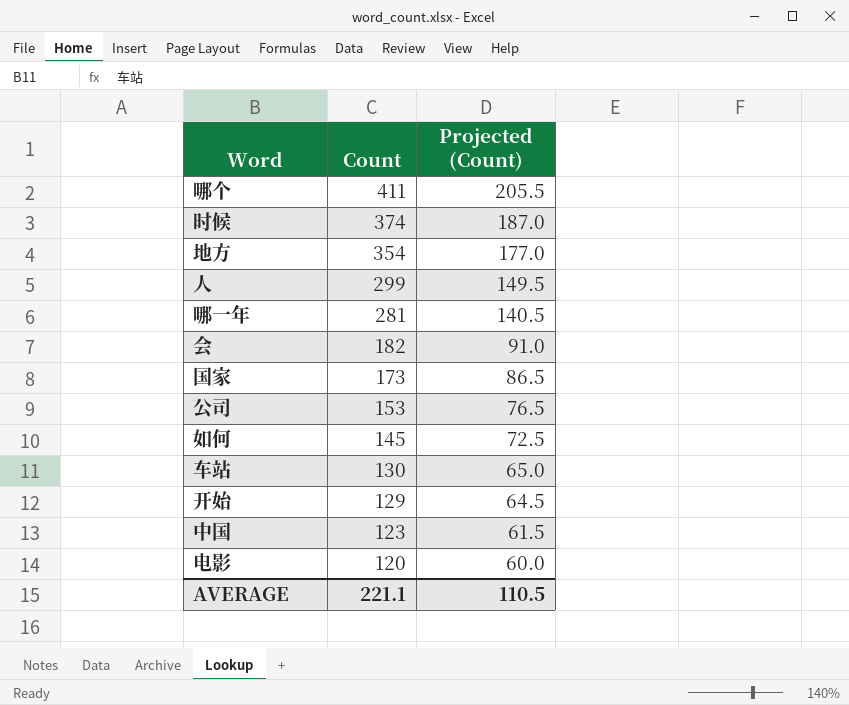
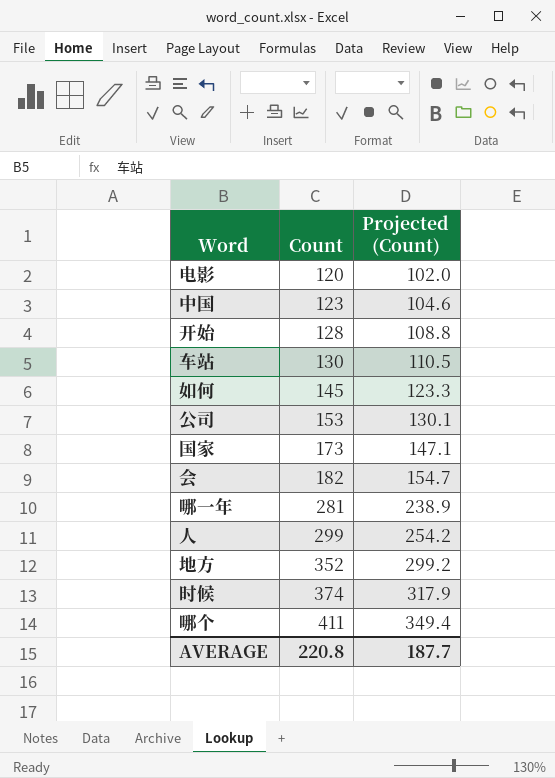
row order: Count descending -> Count ascending
column Projected (Count) | formula: [Count] * 0.5 -> [Count] * 0.85
开始 | Count: 129 -> 128
地方 | Count: 354 -> 352
AVERAGE | Count: 221.1 -> 220.8
AVERAGE | Projected (Count): 110.5 -> 187.7

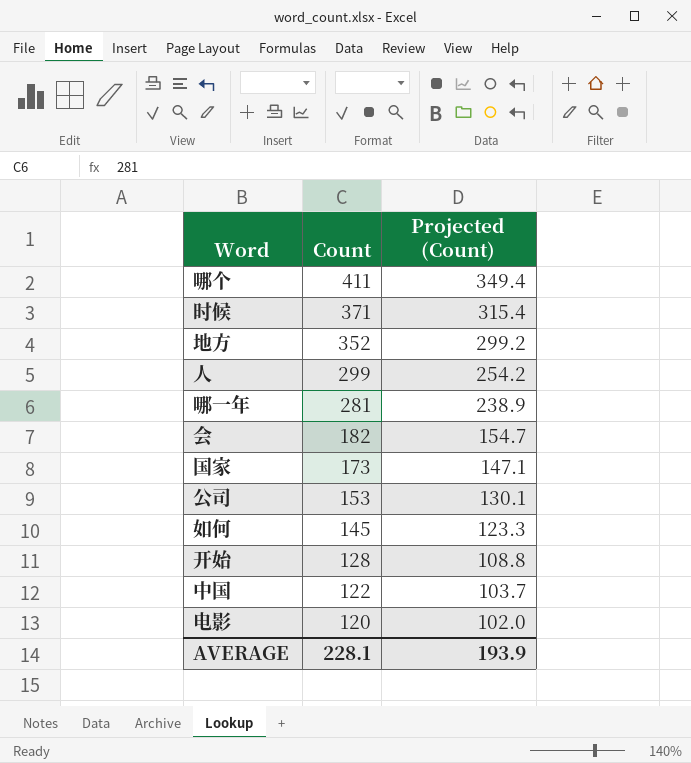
row order: Count ascending -> Count descending
row 车站: 130 | 110.5 -> none
时候 | Count: 374 -> 371
时候 | Projected (Count): 317.9 -> 315.4
中国 | Count: 123 -> 122
中国 | Projected (Count): 104.6 -> 103.7
AVERAGE | Count: 220.8 -> 228.1
AVERAGE | Projected (Count): 187.7 -> 193.9

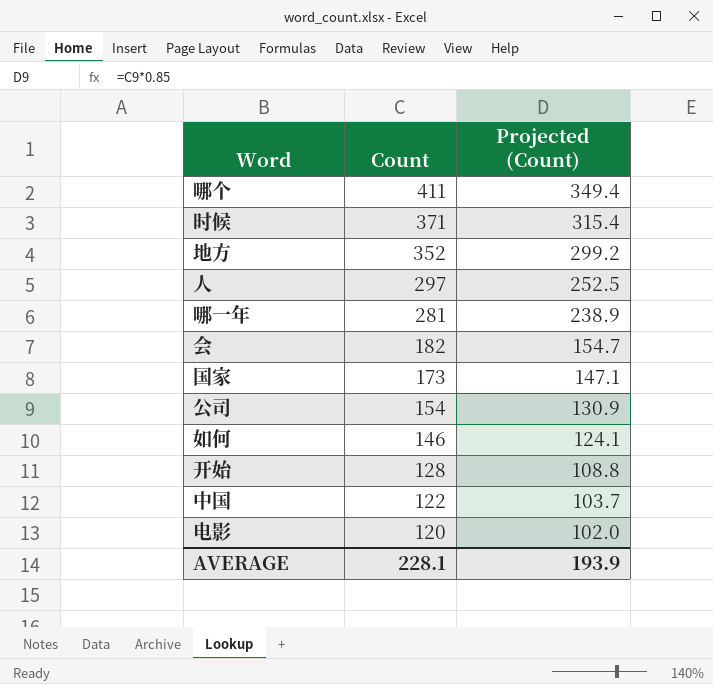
人 | Count: 299 -> 297
人 | Projected (Count): 254.2 -> 252.5
公司 | Count: 153 -> 154
公司 | Projected (Count): 130.1 -> 130.9
如何 | Count: 145 -> 146
如何 | Projected (Count): 123.3 -> 124.1

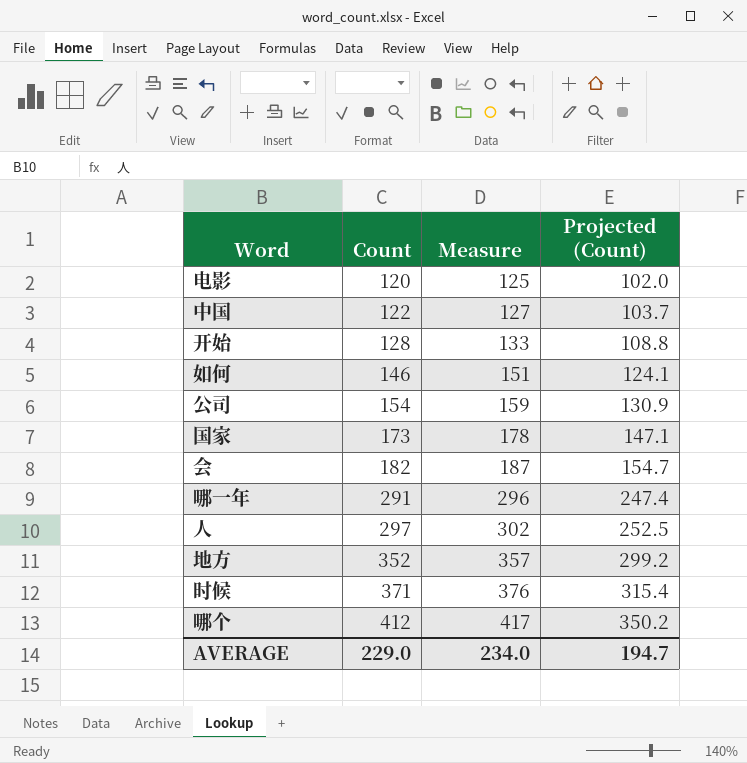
row order: Count descending -> Count ascending
column Measure | formula: none -> [Count] + 5
哪一年 | Count: 281 -> 291
哪一年 | Projected (Count): 238.9 -> 247.4
哪个 | Count: 411 -> 412
哪个 | Projected (Count): 349.4 -> 350.2
AVERAGE | Count: 228.1 -> 229.0
AVERAGE | Projected (Count): 193.9 -> 194.7

